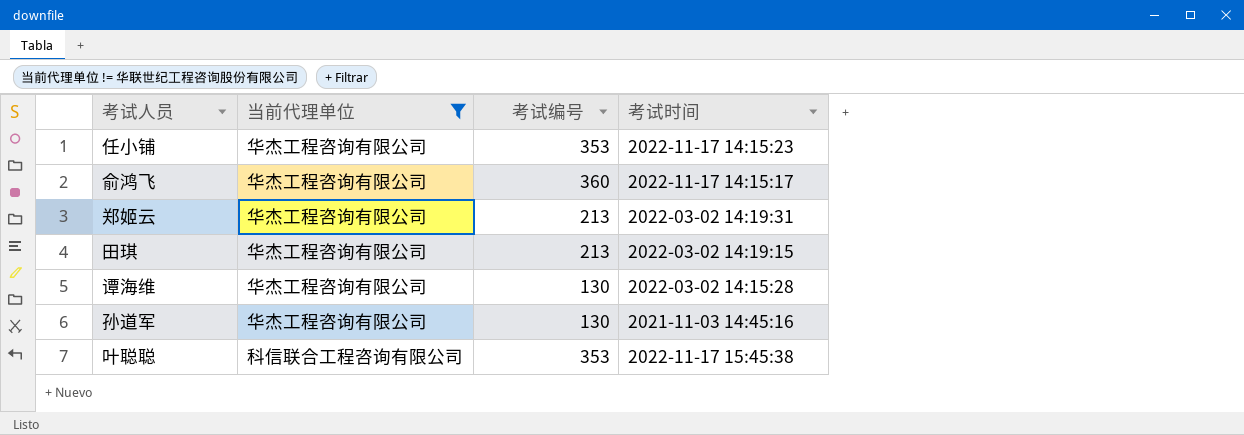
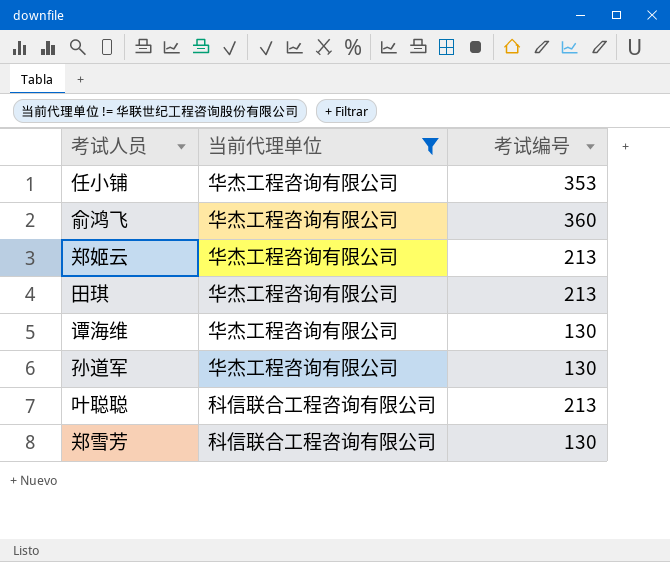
column 考试时间 | position: 4 -> none
叶聪聪 | 考试编号: 353 -> 213
row 郑雪芳: none -> 科信联合工程咨询有限公司 | 130

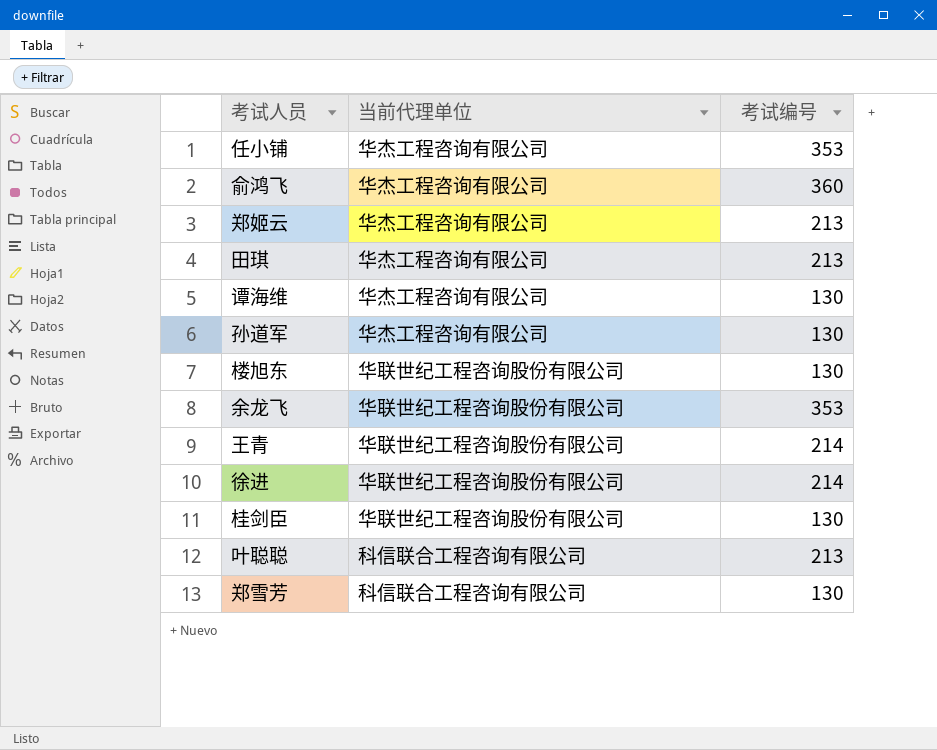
filter: 当前代理单位 != 华联世纪工程咨询股份有限公司 -> none

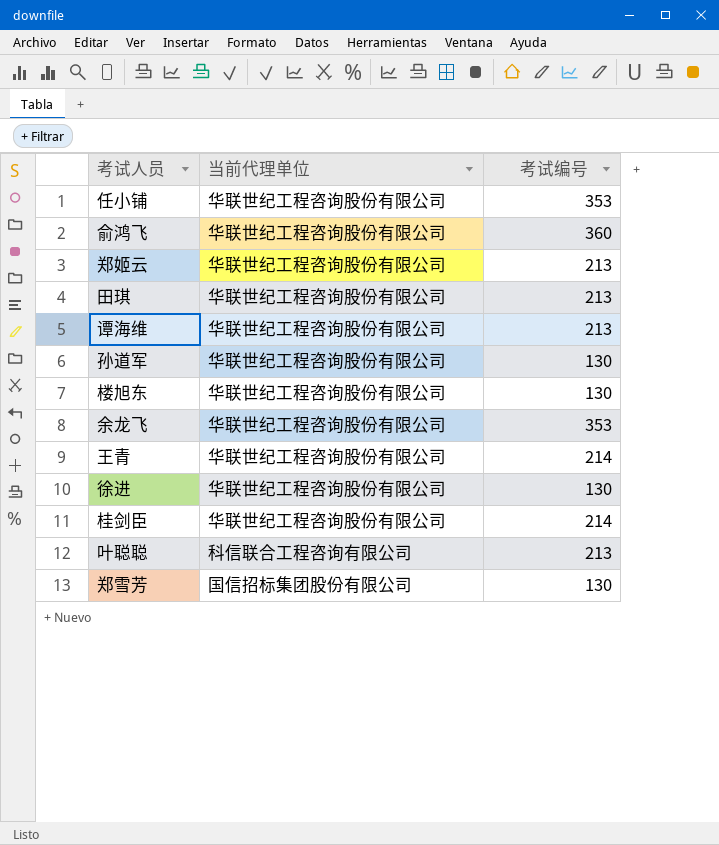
任小铺 | 当前代理单位: 华杰工程咨询有限公司 -> 华联世纪工程咨询股份有限公司
俞鸿飞 | 当前代理单位: 华杰工程咨询有限公司 -> 华联世纪工程咨询股份有限公司
郑姬云 | 当前代理单位: 华杰工程咨询有限公司 -> 华联世纪工程咨询股份有限公司
田琪 | 当前代理单位: 华杰工程咨询有限公司 -> 华联世纪工程咨询股份有限公司
谭海维 | 当前代理单位: 华杰工程咨询有限公司 -> 华联世纪工程咨询股份有限公司
谭海维 | 考试编号: 130 -> 213
孙道军 | 当前代理单位: 华杰工程咨询有限公司 -> 华联世纪工程咨询股份有限公司
徐进 | 考试编号: 214 -> 130
桂剑臣 | 考试编号: 130 -> 214
郑雪芳 | 当前代理单位: 科信联合工程咨询有限公司 -> 国信招标集团股份有限公司

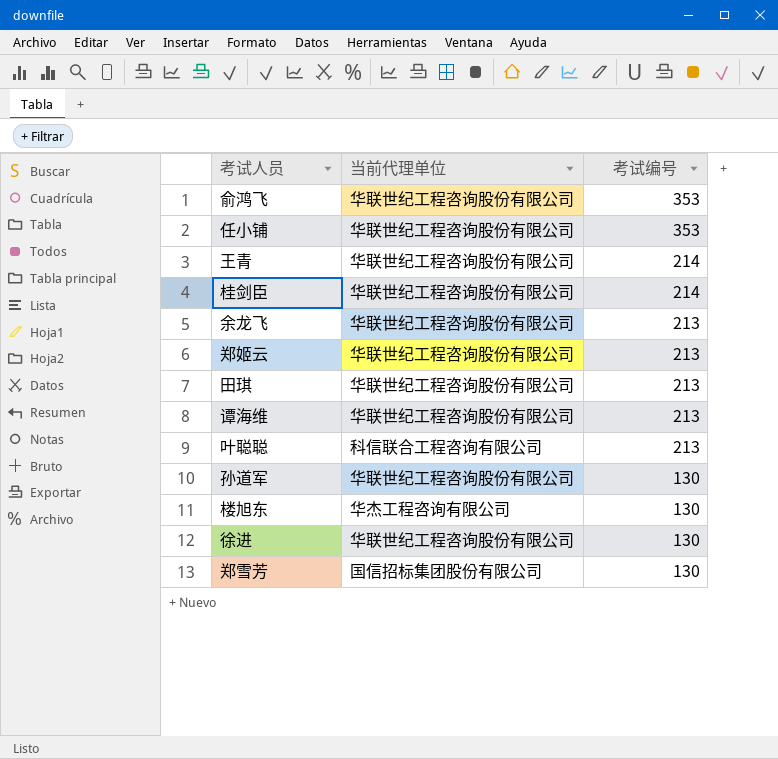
row order: none -> 考试编号 descending
俞鸿飞 | 考试编号: 360 -> 353
余龙飞 | 考试编号: 353 -> 213
楼旭东 | 当前代理单位: 华联世纪工程咨询股份有限公司 -> 华杰工程咨询有限公司

